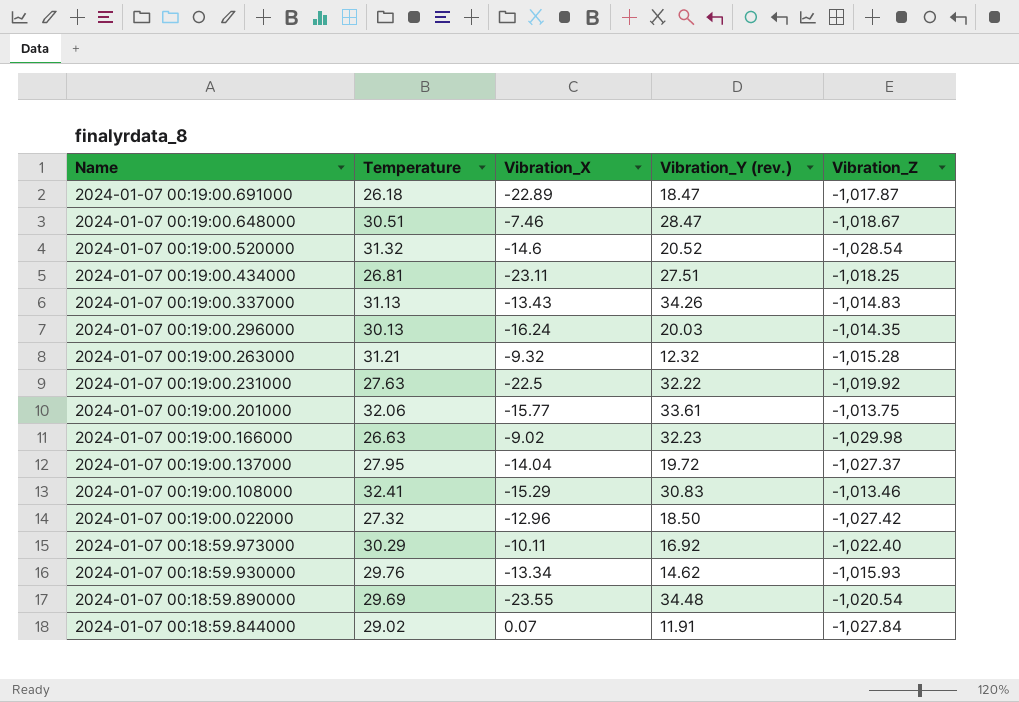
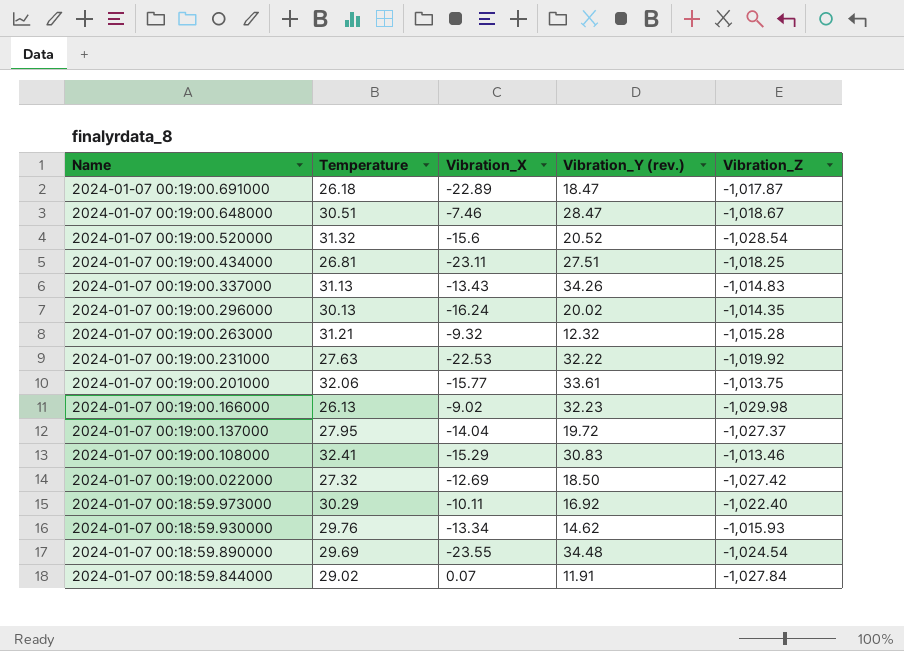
2024-01-07 00:19:00.520000 | Vibration_X: -14.6 -> -15.6
2024-01-07 00:19:00.296000 | Vibration_Y (rev.): 20.03 -> 20.02
2024-01-07 00:19:00.231000 | Vibration_X: -22.5 -> -22.53
2024-01-07 00:19:00.166000 | Temperature: 26.63 -> 26.13
2024-01-07 00:19:00.022000 | Vibration_X: -12.96 -> -12.69
2024-01-07 00:18:59.890000 | Vibration_Z: -1,020.54 -> -1,024.54

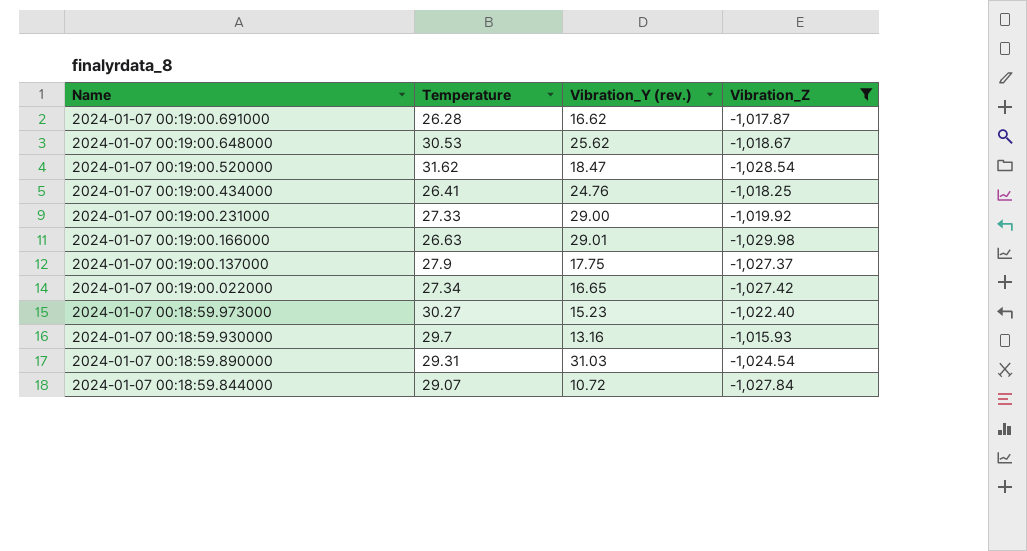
filter: none -> Vibration_Z <= -1,015.93
column Vibration_X | position: 3 -> none
2024-01-07 00:19:00.691000 | Temperature: 26.18 -> 26.28
2024-01-07 00:19:00.691000 | Vibration_Y (rev.): 18.47 -> 16.62
2024-01-07 00:19:00.648000 | Temperature: 30.51 -> 30.53
2024-01-07 00:19:00.648000 | Vibration_Y (rev.): 28.47 -> 25.62
2024-01-07 00:19:00.520000 | Temperature: 31.32 -> 31.62
2024-01-07 00:19:00.520000 | Vibration_Y (rev.): 20.52 -> 18.47
2024-01-07 00:19:00.434000 | Temperature: 26.81 -> 26.41
2024-01-07 00:19:00.434000 | Vibration_Y (rev.): 27.51 -> 24.76
2024-01-07 00:19:00.231000 | Temperature: 27.63 -> 27.33
2024-01-07 00:19:00.231000 | Vibration_Y (rev.): 32.22 -> 29.00
2024-01-07 00:19:00.166000 | Temperature: 26.13 -> 26.63
2024-01-07 00:19:00.166000 | Vibration_Y (rev.): 32.23 -> 29.01
2024-01-07 00:19:00.137000 | Temperature: 27.95 -> 27.9
2024-01-07 00:19:00.137000 | Vibration_Y (rev.): 19.72 -> 17.75
2024-01-07 00:19:00.022000 | Temperature: 27.32 -> 27.34
2024-01-07 00:19:00.022000 | Vibration_Y (rev.): 18.50 -> 16.65
2024-01-07 00:18:59.973000 | Temperature: 30.29 -> 30.27
2024-01-07 00:18:59.973000 | Vibration_Y (rev.): 16.92 -> 15.23
2024-01-07 00:18:59.930000 | Temperature: 29.76 -> 29.7
2024-01-07 00:18:59.930000 | Vibration_Y (rev.): 14.62 -> 13.16
2024-01-07 00:18:59.890000 | Temperature: 29.69 -> 29.31
2024-01-07 00:18:59.890000 | Vibration_Y (rev.): 34.48 -> 31.03
2024-01-07 00:18:59.844000 | Temperature: 29.02 -> 29.07
2024-01-07 00:18:59.844000 | Vibration_Y (rev.): 11.91 -> 10.72

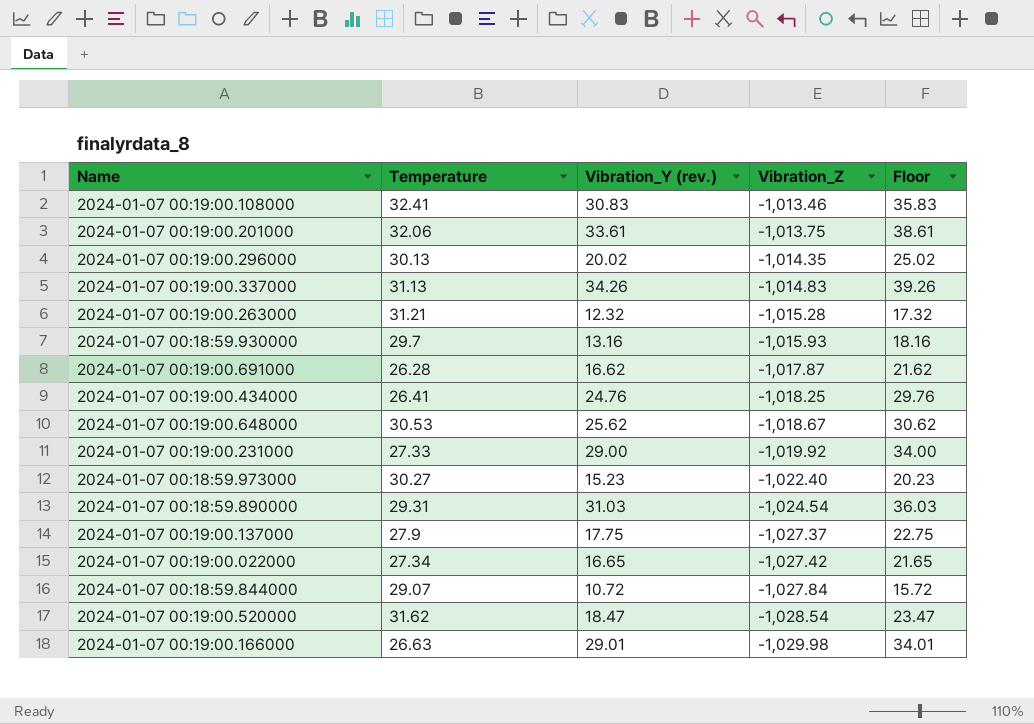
filter: Vibration_Z <= -1,015.93 -> none
row order: Name descending -> Vibration_Z descending
column Floor | formula: none -> [Vibration_Y (rev.)] + 5

